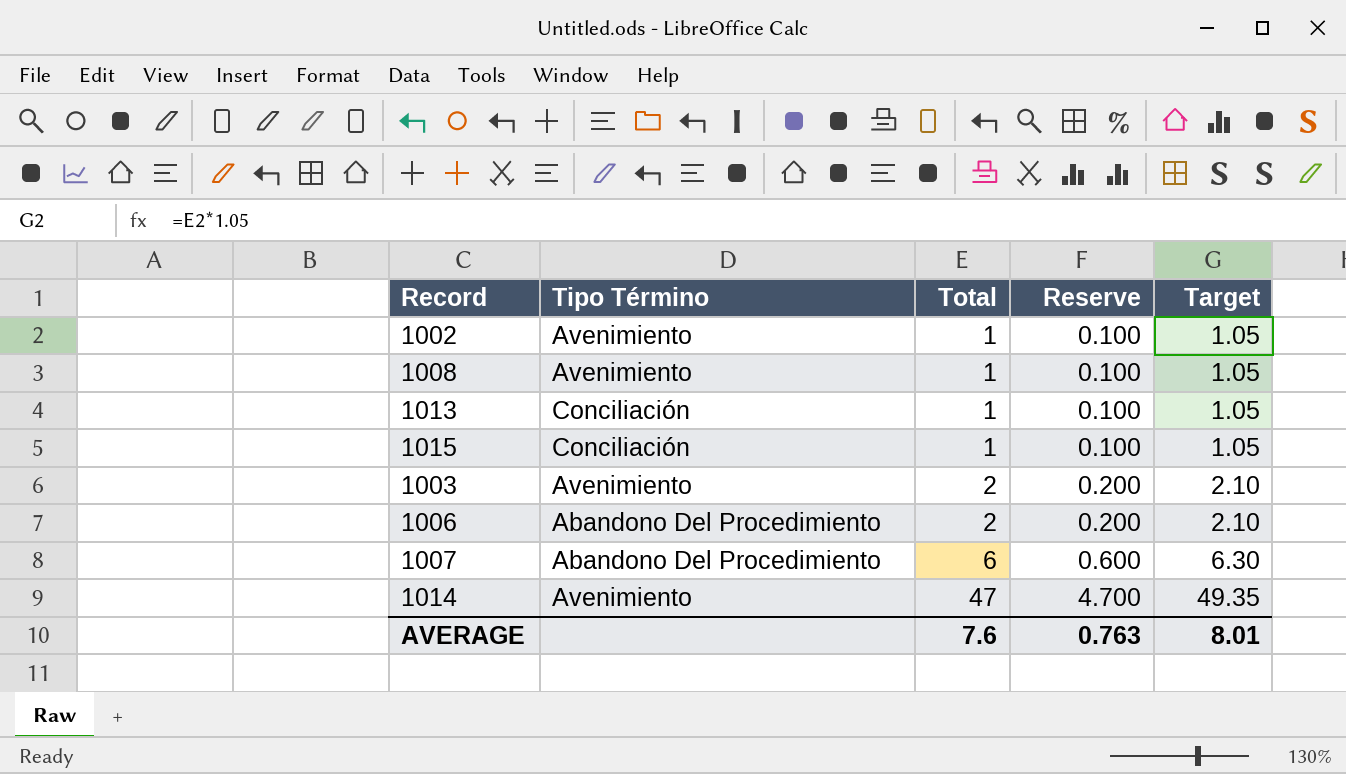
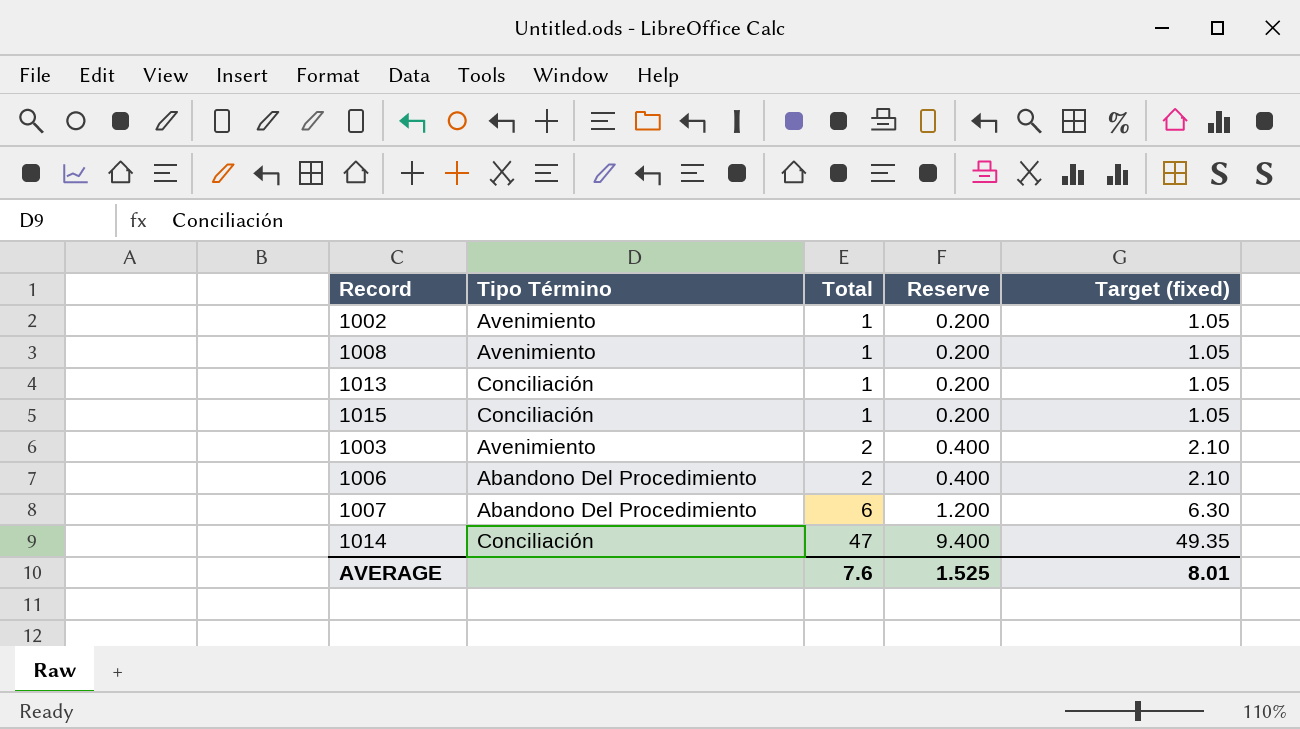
column Reserve | formula: [Total] * 0.1 -> [Total] * 0.2
column name: Target -> Target (fixed)
1014 | Tipo Término: Avenimiento -> Conciliación
AVERAGE | Reserve: 0.763 -> 1.525

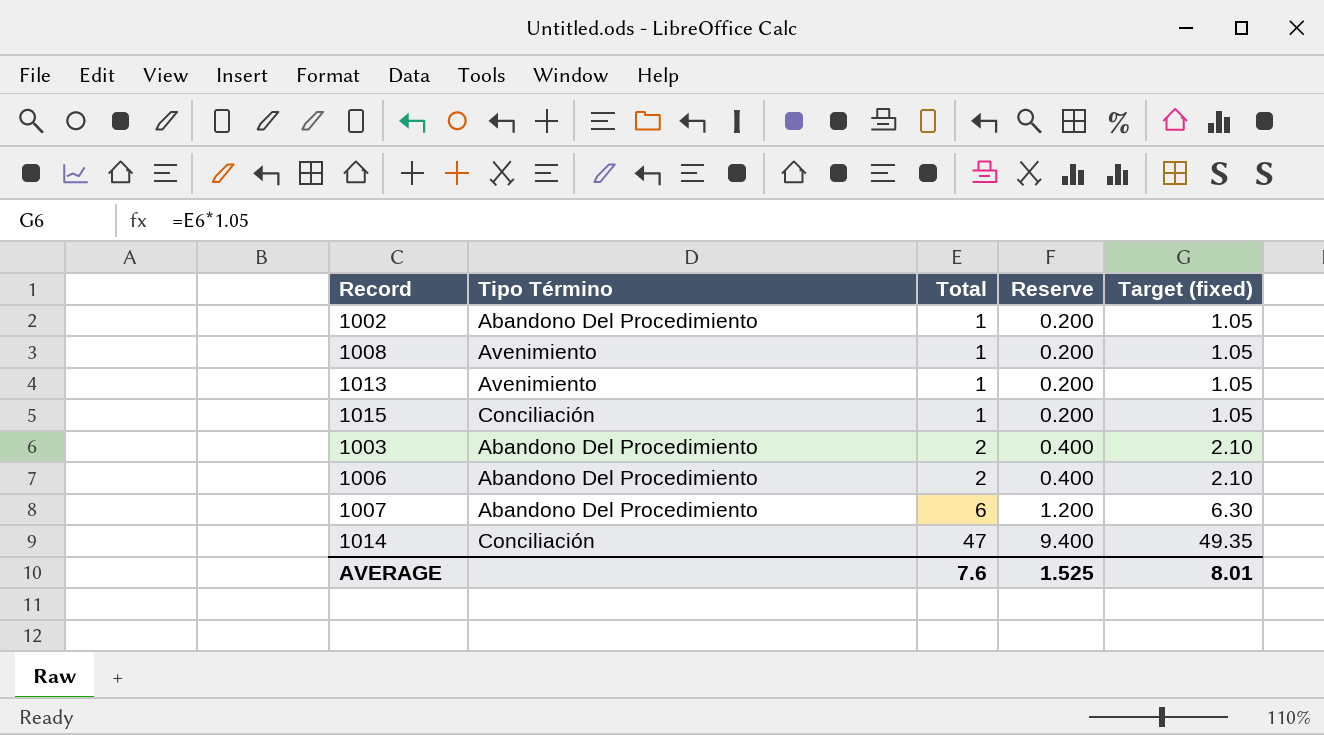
1002 | Tipo Término: Avenimiento -> Abandono Del Procedimiento
1013 | Tipo Término: Conciliación -> Avenimiento
1003 | Tipo Término: Avenimiento -> Abandono Del Procedimiento

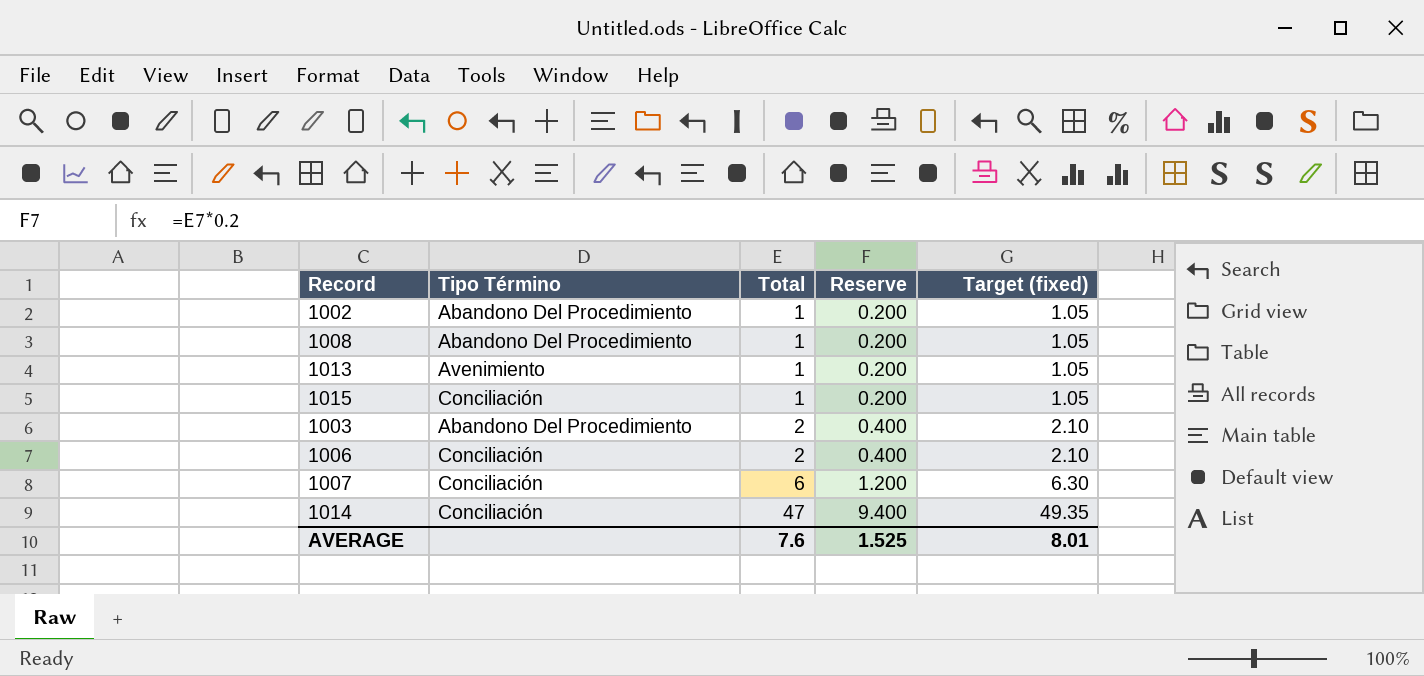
1008 | Tipo Término: Avenimiento -> Abandono Del Procedimiento
1006 | Tipo Término: Abandono Del Procedimiento -> Conciliación
1007 | Tipo Término: Abandono Del Procedimiento -> Conciliación

